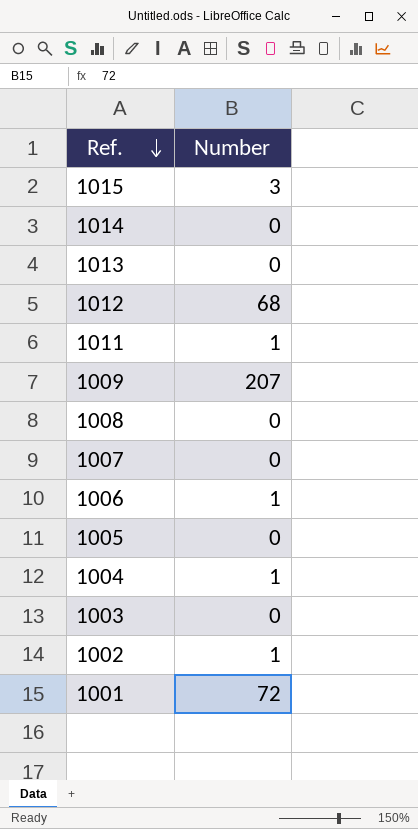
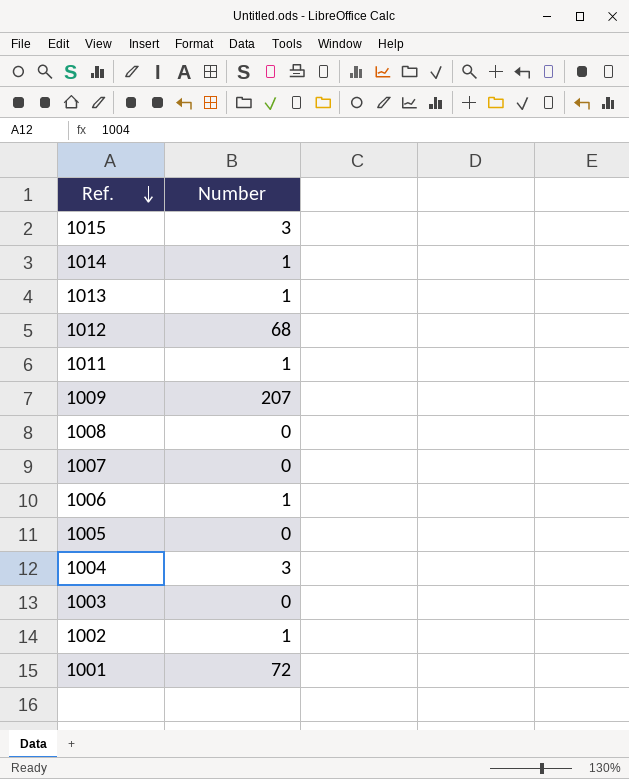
1014 | Number: 0 -> 1
1013 | Number: 0 -> 1
1004 | Number: 1 -> 3

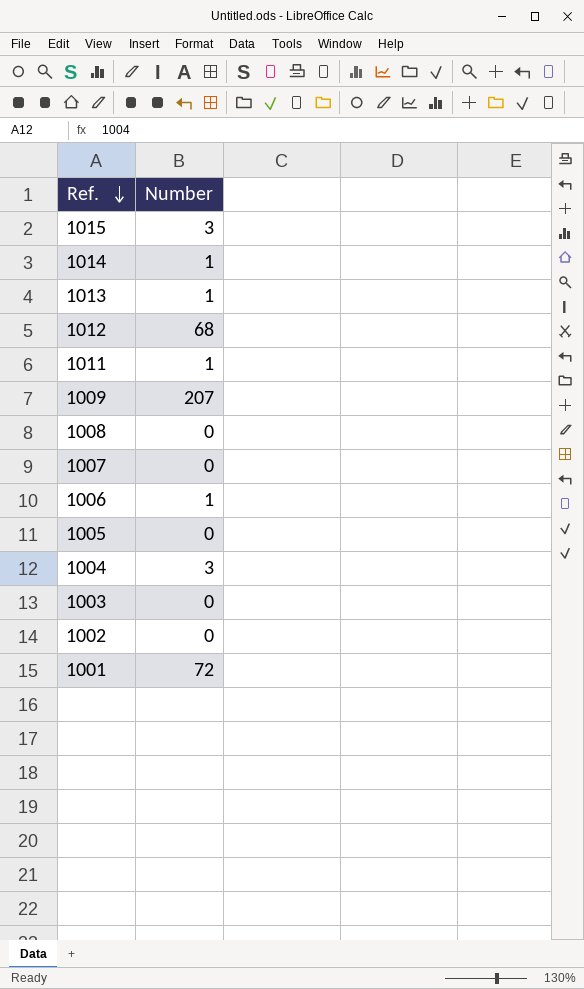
1002 | Number: 1 -> 0

